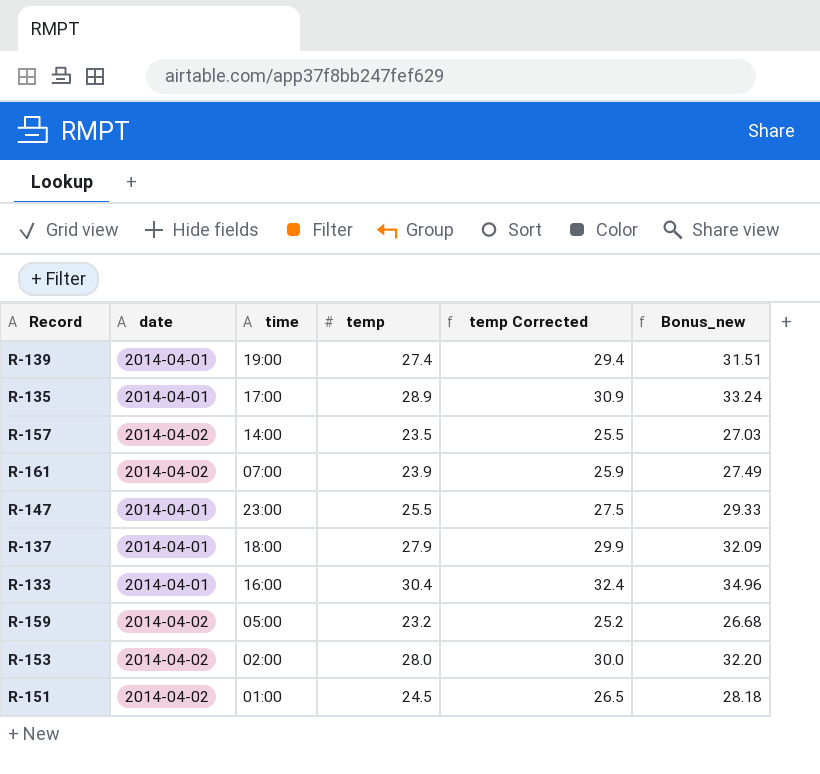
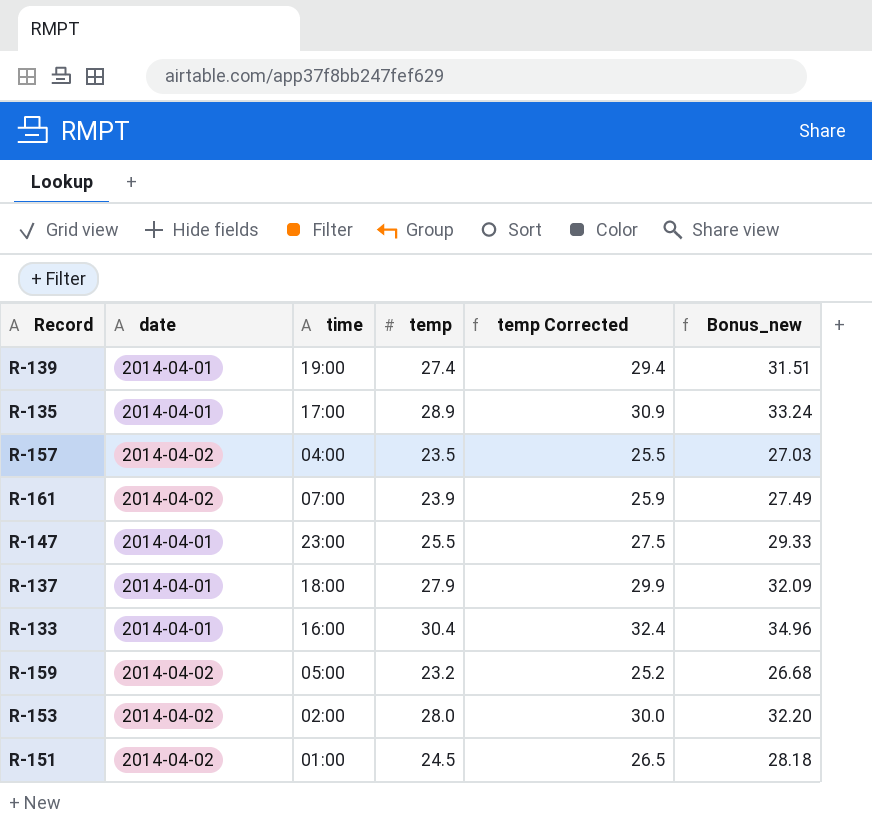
R-157 | time: 14:00 -> 04:00

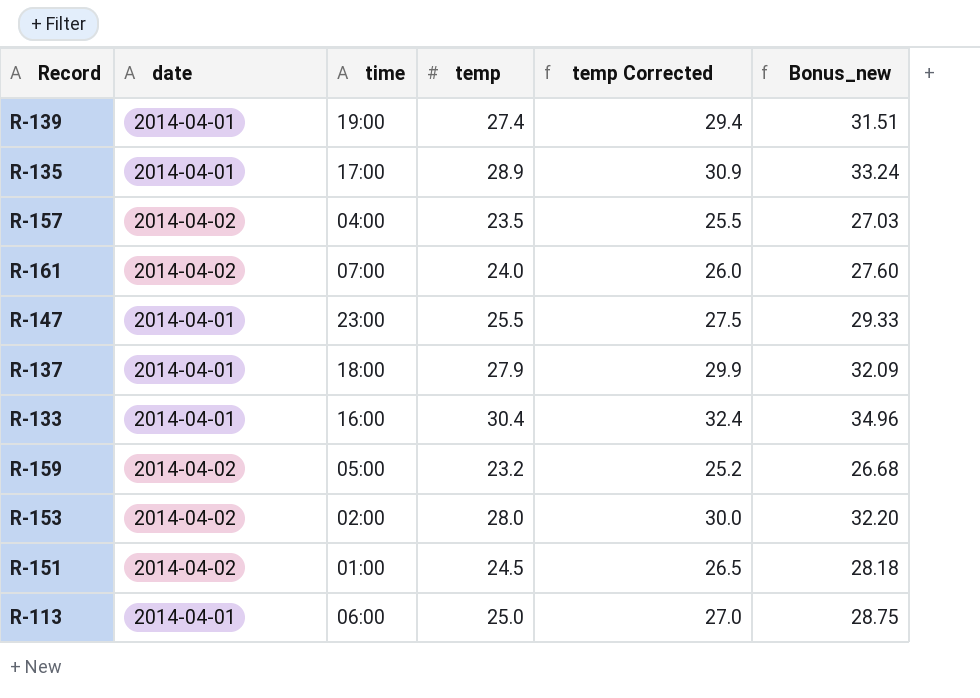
R-161 | temp: 23.9 -> 24.0
R-161 | temp Corrected: 25.9 -> 26.0
R-161 | Bonus_new: 27.49 -> 27.60
row R-113: none -> 2014-04-01 | 06:00 | 25.0 | 27.0 | 28.75

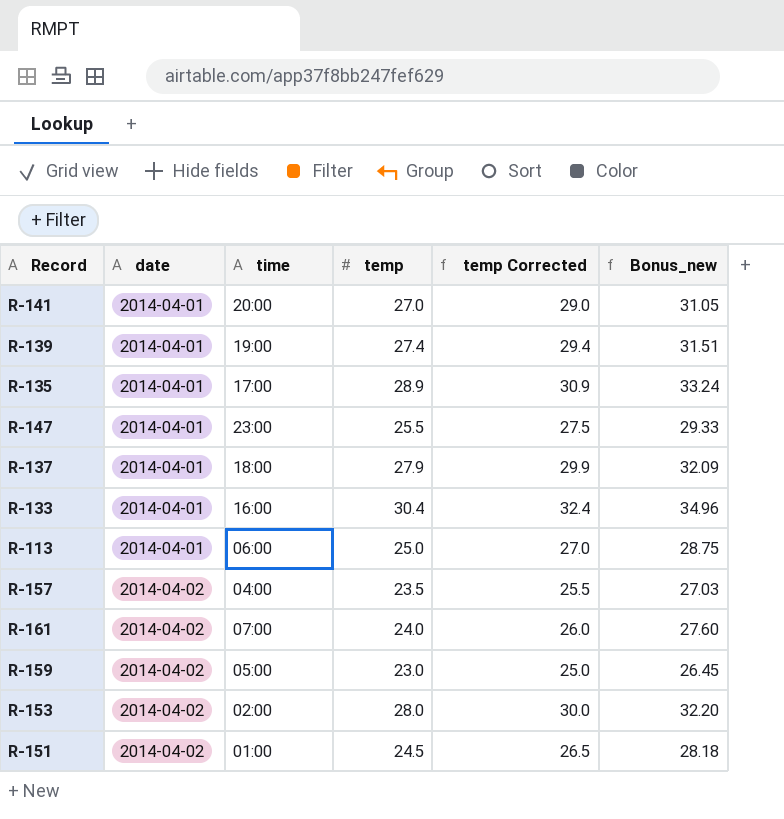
row order: none -> date ascending
row R-141: none -> 2014-04-01 | 20:00 | 27.0 | 29.0 | 31.05
R-159 | temp: 23.2 -> 23.0
R-159 | temp Corrected: 25.2 -> 25.0
R-159 | Bonus_new: 26.68 -> 26.45

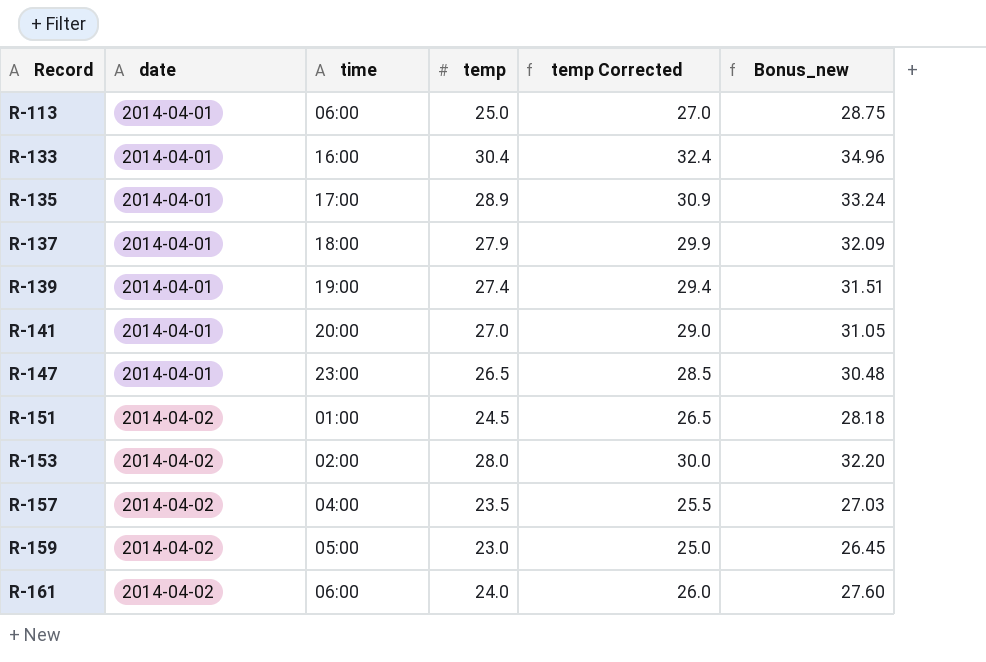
row order: date ascending -> Record ascending
R-147 | temp: 25.5 -> 26.5
R-147 | temp Corrected: 27.5 -> 28.5
R-147 | Bonus_new: 29.33 -> 30.48
R-161 | time: 07:00 -> 06:00

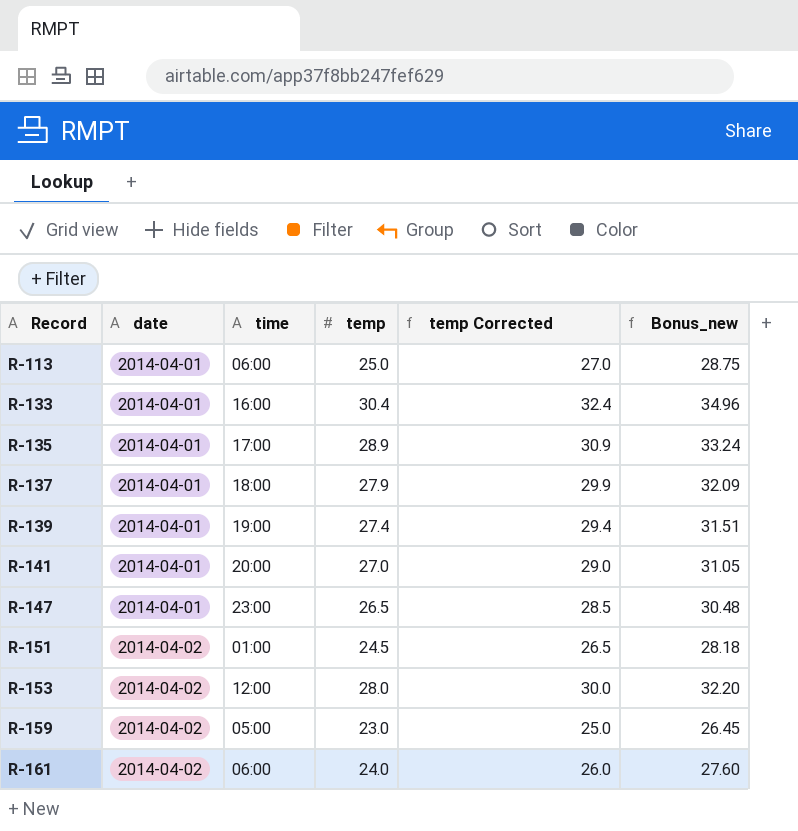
row R-157: 2014-04-02 | 04:00 | 23.5 | 25.5 | 27.03 -> none
R-153 | time: 02:00 -> 12:00

